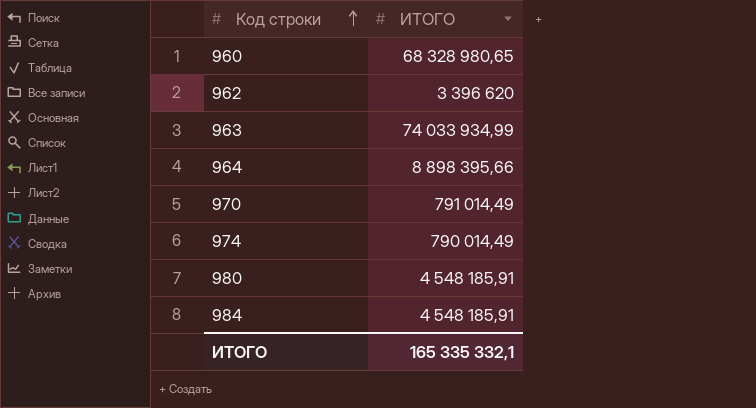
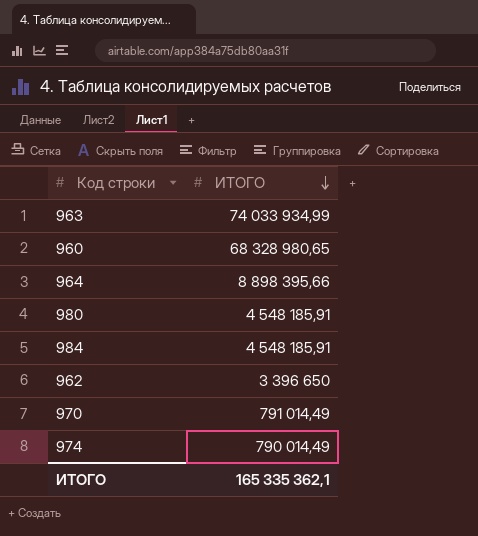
row order: Код строки ascending -> ИТОГО descending
962 | ИТОГО: 3 396 620 -> 3 396 650
ИТОГО | ИТОГО: 165 335 332,1 -> 165 335 362,1

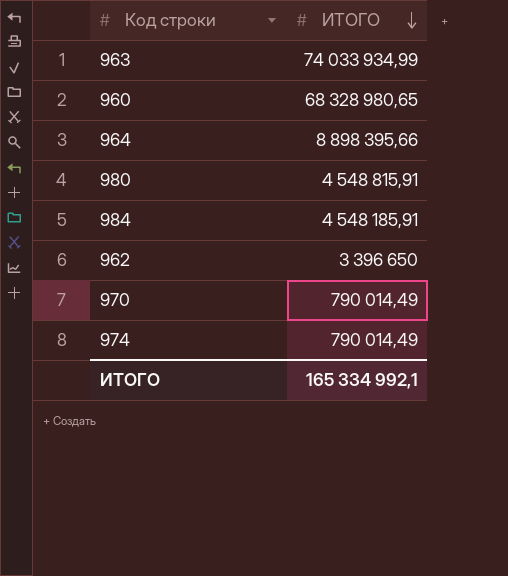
980 | ИТОГО: 4 548 185,91 -> 4 548 815,91
970 | ИТОГО: 791 014,49 -> 790 014,49
ИТОГО | ИТОГО: 165 335 362,1 -> 165 334 992,1

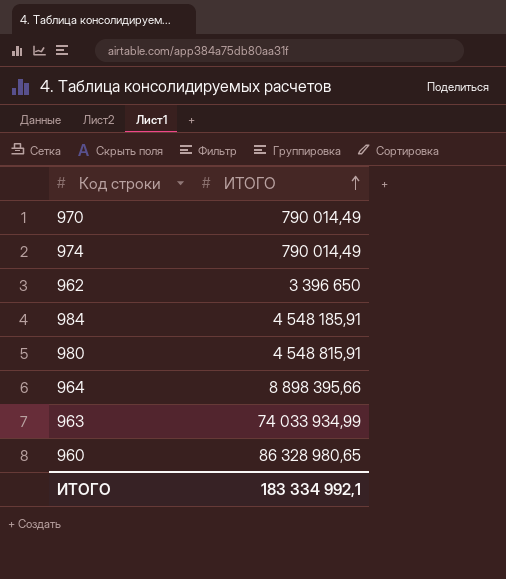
row order: ИТОГО descending -> ИТОГО ascending
960 | ИТОГО: 68 328 980,65 -> 86 328 980,65
ИТОГО | ИТОГО: 165 334 992,1 -> 183 334 992,1

